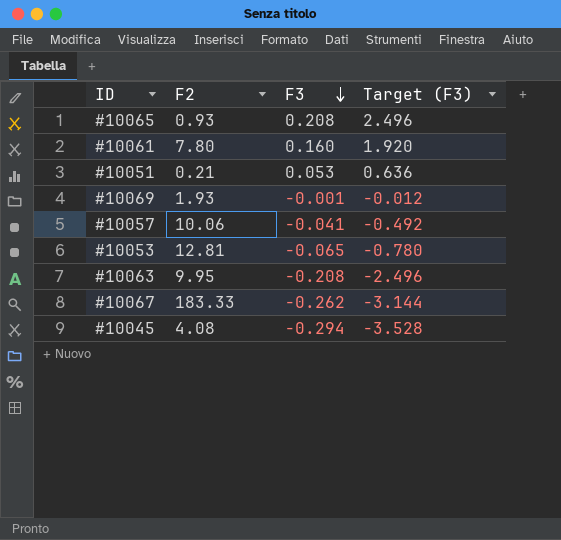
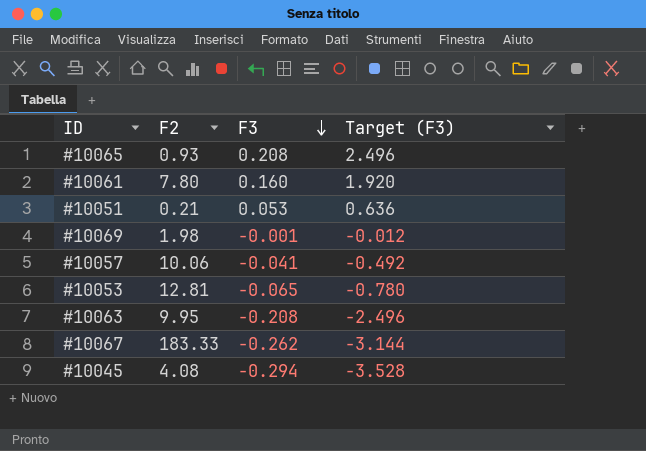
#10069 | F2: 1.93 -> 1.98

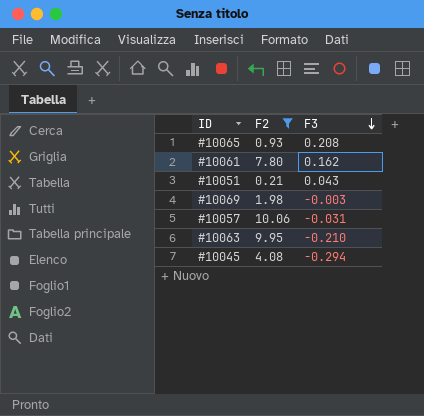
filter: none -> F2 <= 10.06
column Target (F3) | formula: [F3] * 12 -> none
#10061 | F3: 0.160 -> 0.162
#10051 | F3: 0.053 -> 0.043
#10069 | F3: -0.001 -> -0.003
#10057 | F3: -0.041 -> -0.031
#10063 | F3: -0.208 -> -0.210

